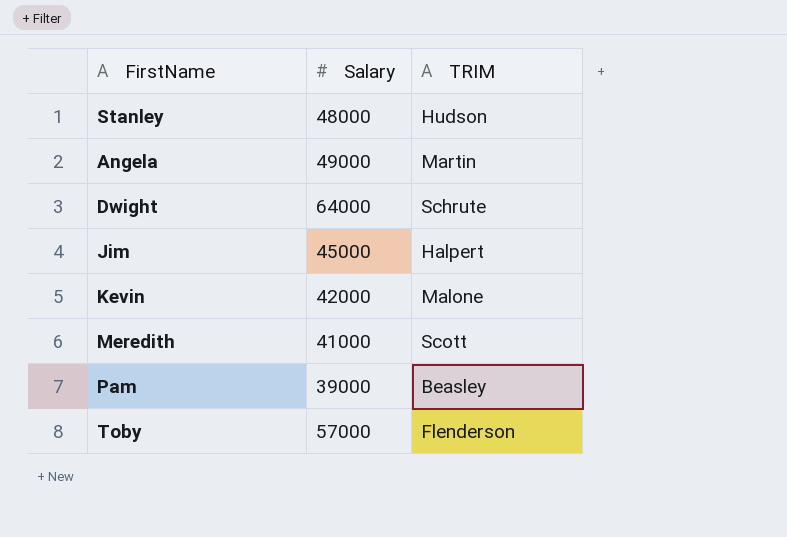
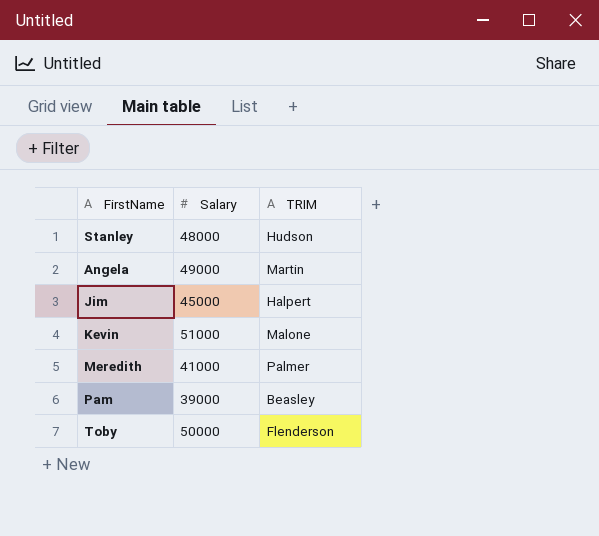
row Dwight: 64000 | Schrute -> none
Kevin | Salary: 42000 -> 51000
Meredith | TRIM: Scott -> Palmer
Toby | Salary: 57000 -> 50000

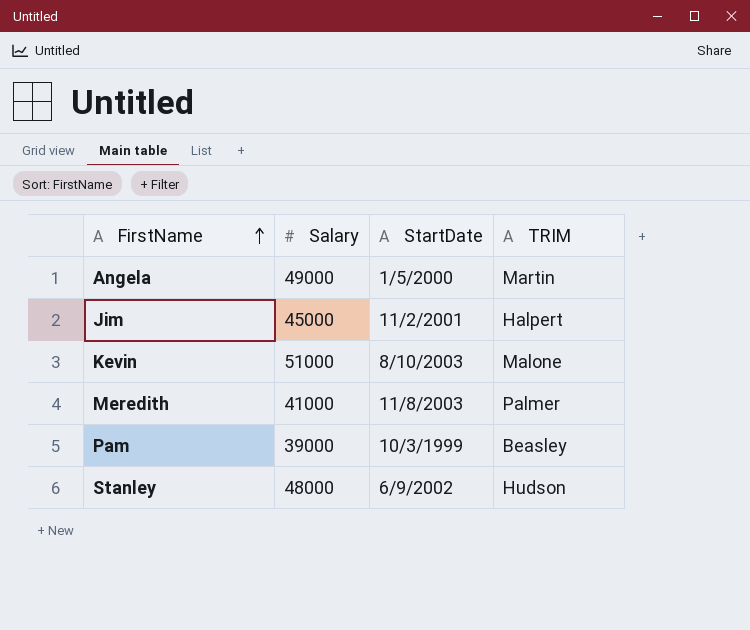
row order: none -> FirstName ascending
column StartDate | position: none -> 3
row Toby: 50000 | Flenderson -> none

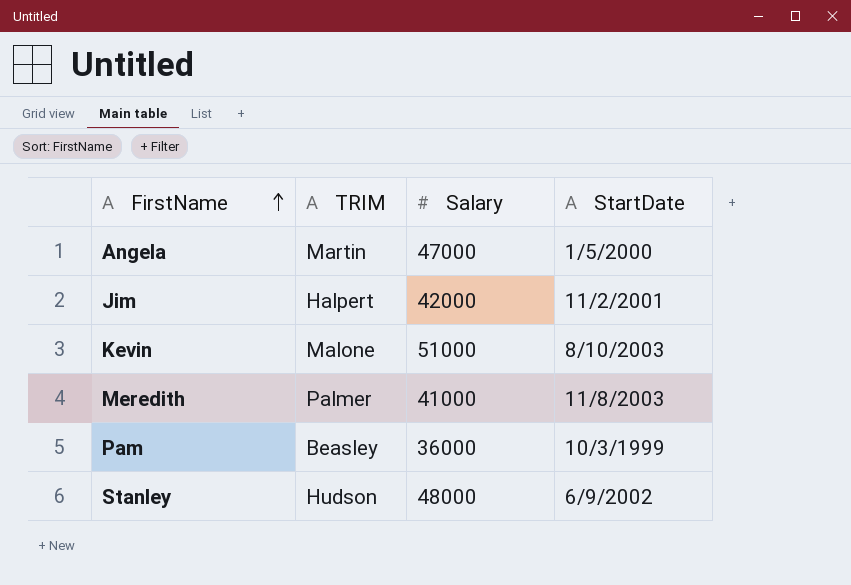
column TRIM | position: 4 -> 2
Angela | Salary: 49000 -> 47000
Jim | Salary: 45000 -> 42000
Pam | Salary: 39000 -> 36000

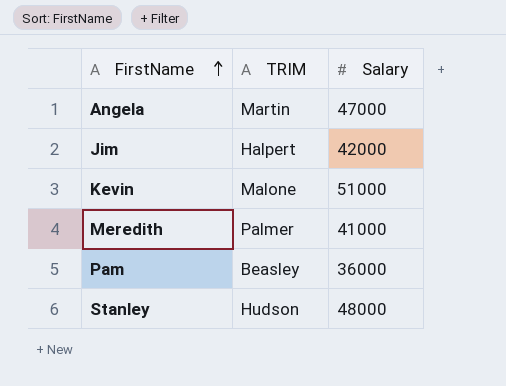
column StartDate | position: 4 -> none

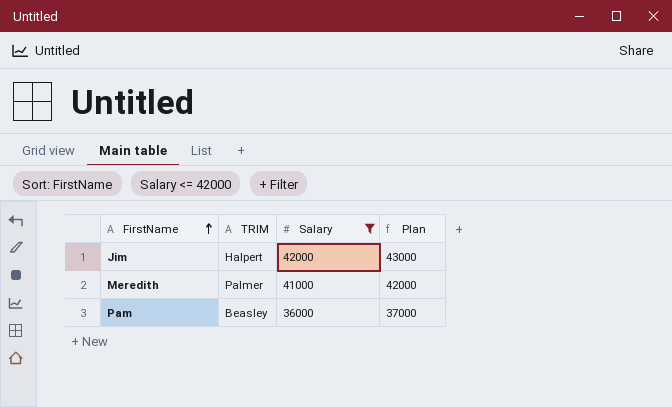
filter: none -> Salary <= 42000
column Plan | formula: none -> [Salary] + 1000

